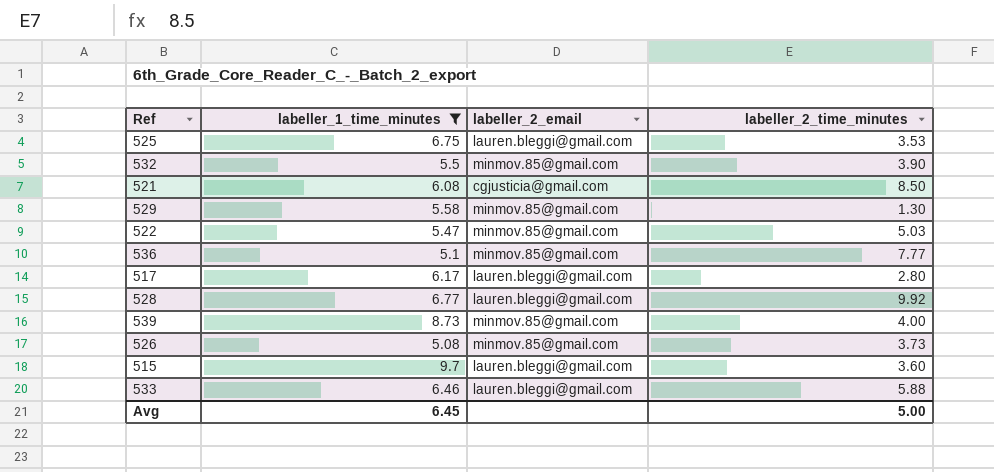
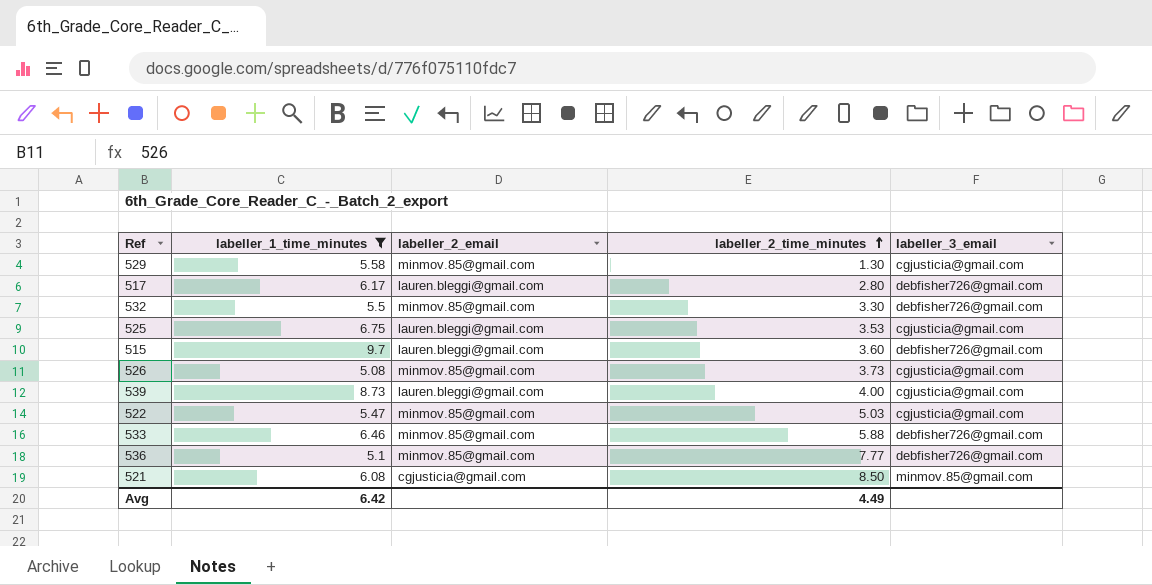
row order: none -> labeller_2_time_minutes ascending
column labeller_3_email | position: none -> 5
row 528: 6.77 | lauren.bleggi@gmail.com | 9.92 -> none
532 | labeller_2_time_minutes: 3.90 -> 3.30
539 | labeller_2_email: minmov.85@gmail.com -> lauren.bleggi@gmail.com
533 | labeller_2_email: lauren.bleggi@gmail.com -> minmov.85@gmail.com
Avg | labeller_1_time_minutes: 6.45 -> 6.42
Avg | labeller_2_time_minutes: 5.00 -> 4.49

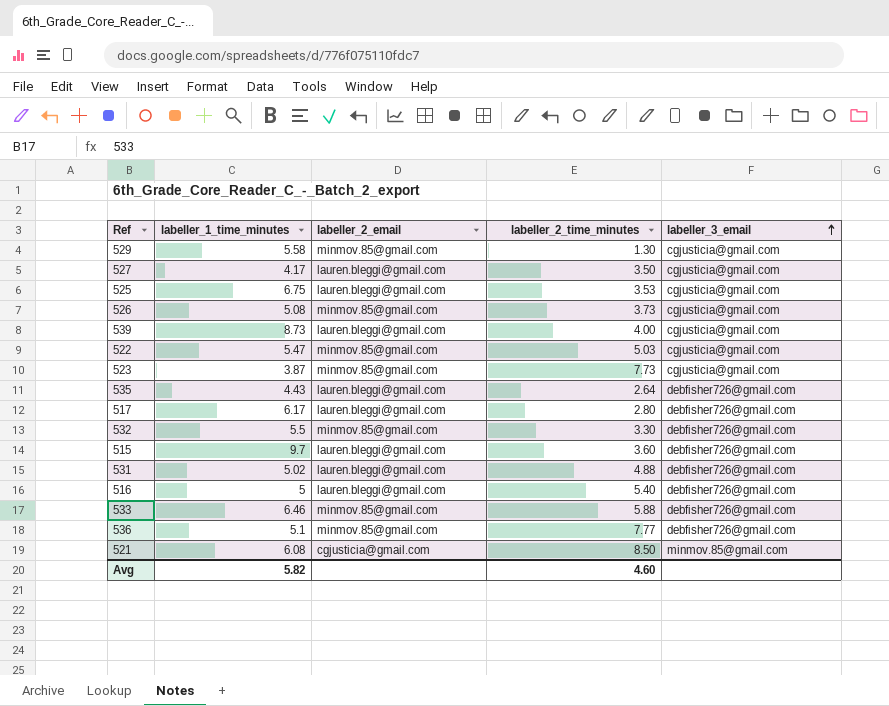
filter: labeller_1_time_minutes >= 5.08 -> none
row order: labeller_2_time_minutes ascending -> labeller_3_email ascending
Avg | labeller_1_time_minutes: 6.42 -> 5.82
Avg | labeller_2_time_minutes: 4.49 -> 4.60

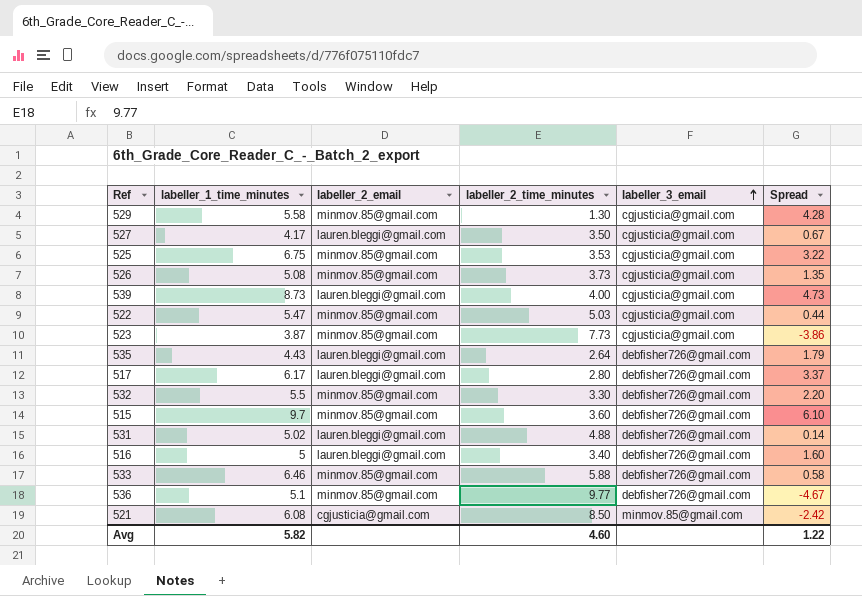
column Spread | formula: none -> [labeller_1_time_minutes] - [labeller_2_time_minutes]
525 | labeller_2_email: lauren.bleggi@gmail.com -> minmov.85@gmail.com
515 | labeller_2_email: lauren.bleggi@gmail.com -> minmov.85@gmail.com
516 | labeller_2_time_minutes: 5.40 -> 3.40
536 | labeller_2_time_minutes: 7.77 -> 9.77

